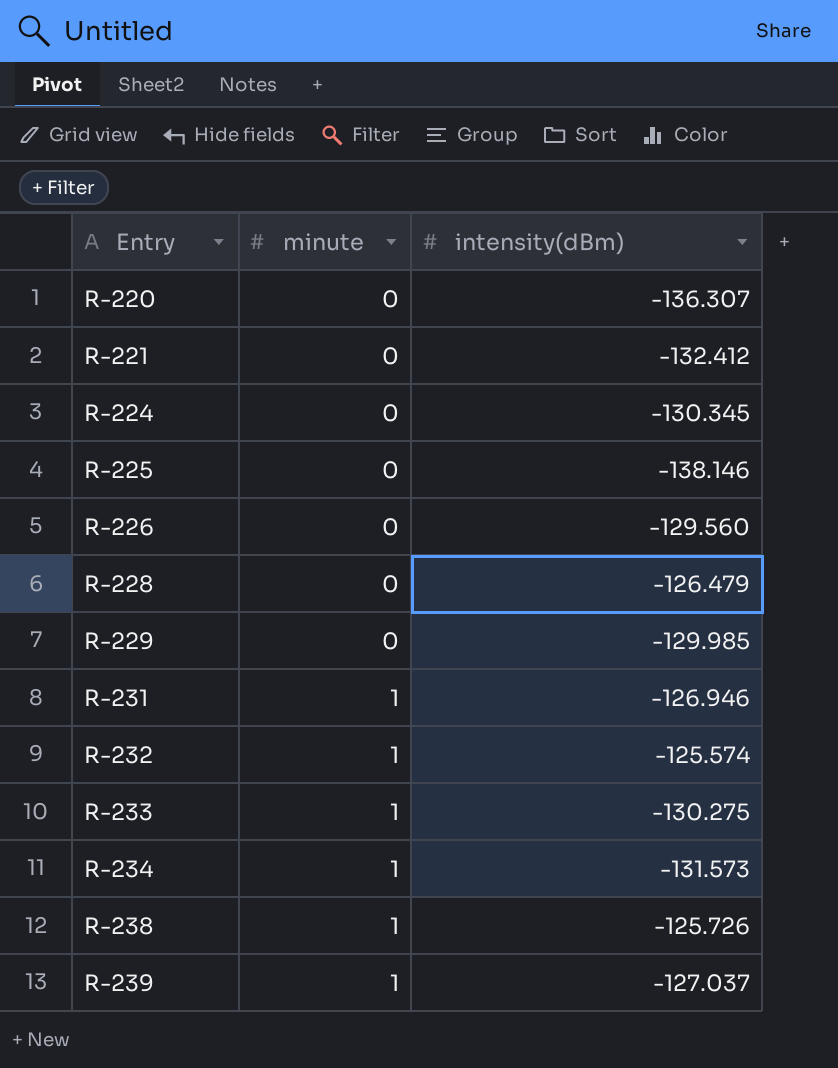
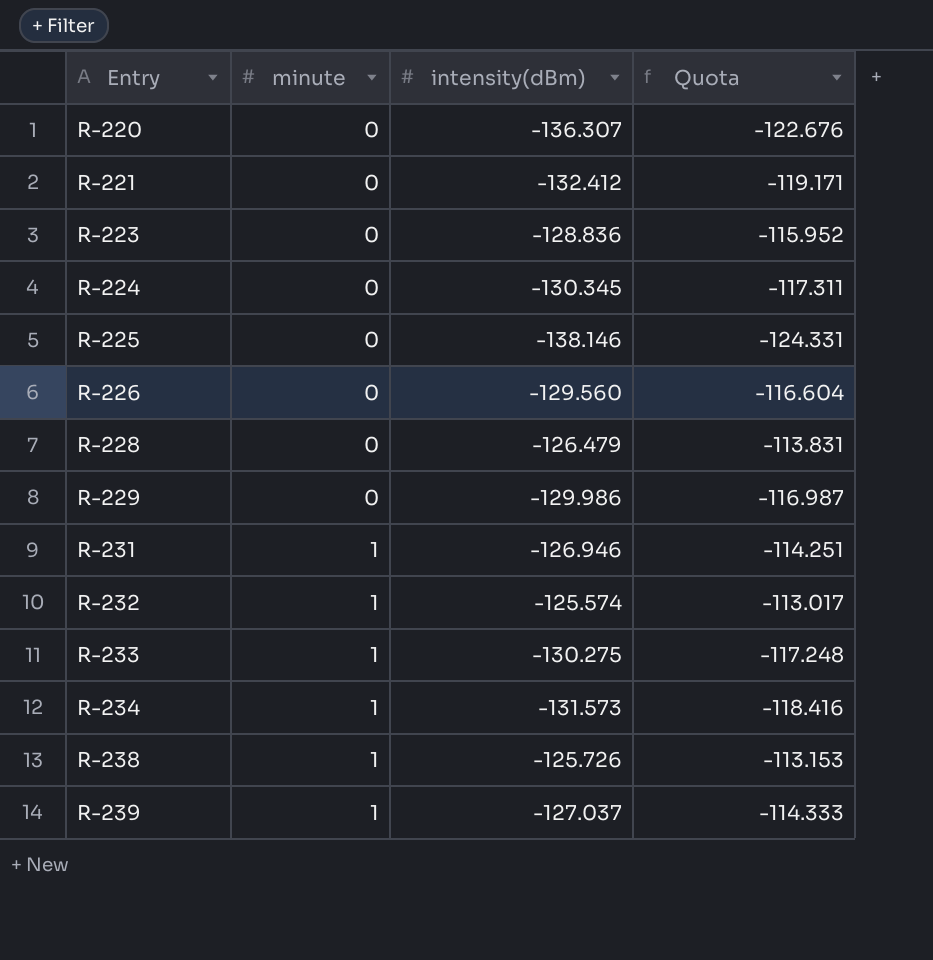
column Quota | formula: none -> [intensity(dBm)] * 0.9
row R-223: none -> 0 | -128.836 | -115.952
R-229 | intensity(dBm): -129.985 -> -129.986

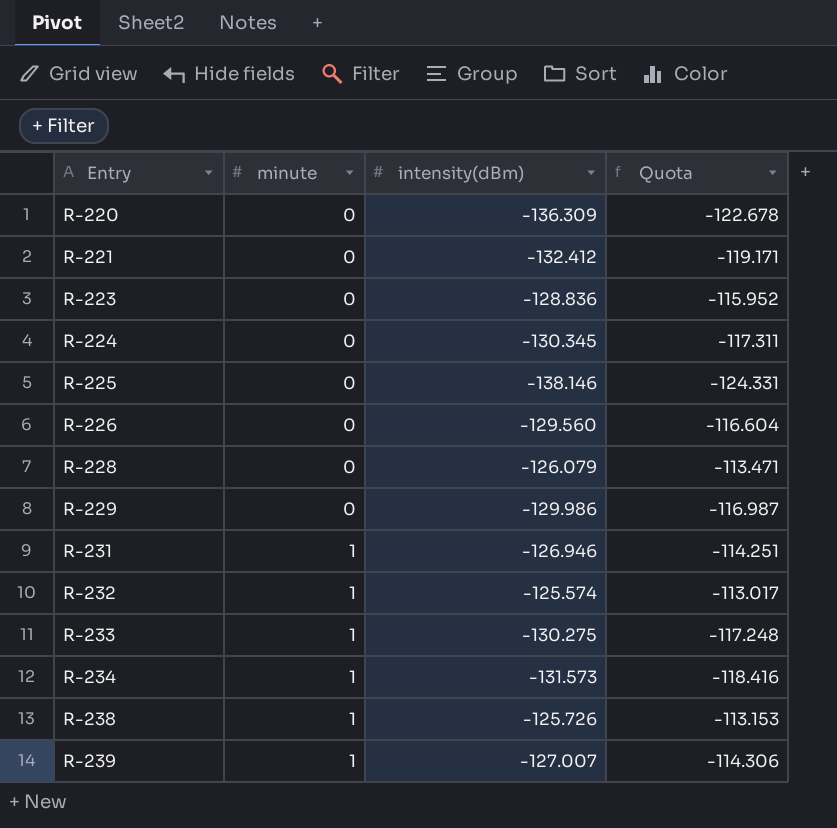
R-220 | intensity(dBm): -136.307 -> -136.309
R-220 | Quota: -122.676 -> -122.678
R-228 | intensity(dBm): -126.479 -> -126.079
R-228 | Quota: -113.831 -> -113.471
R-239 | intensity(dBm): -127.037 -> -127.007
R-239 | Quota: -114.333 -> -114.306

